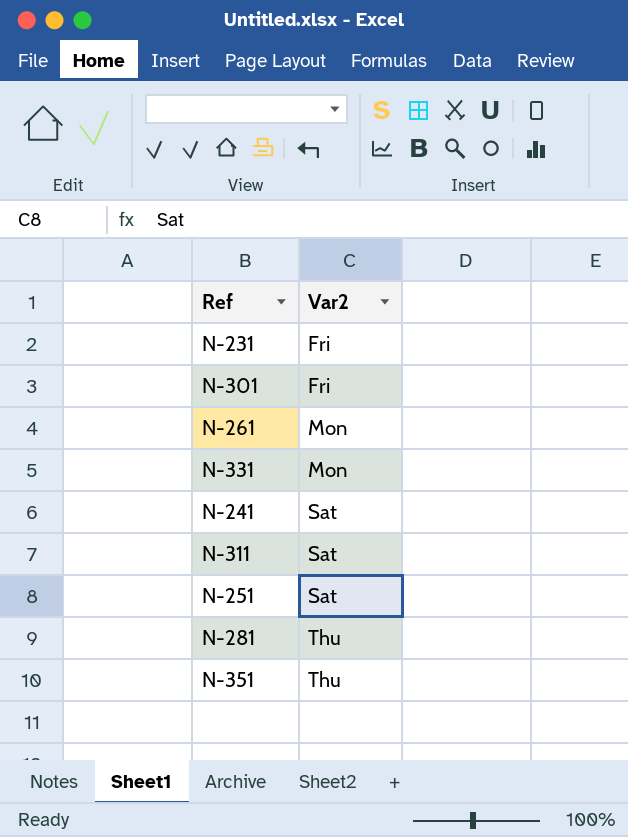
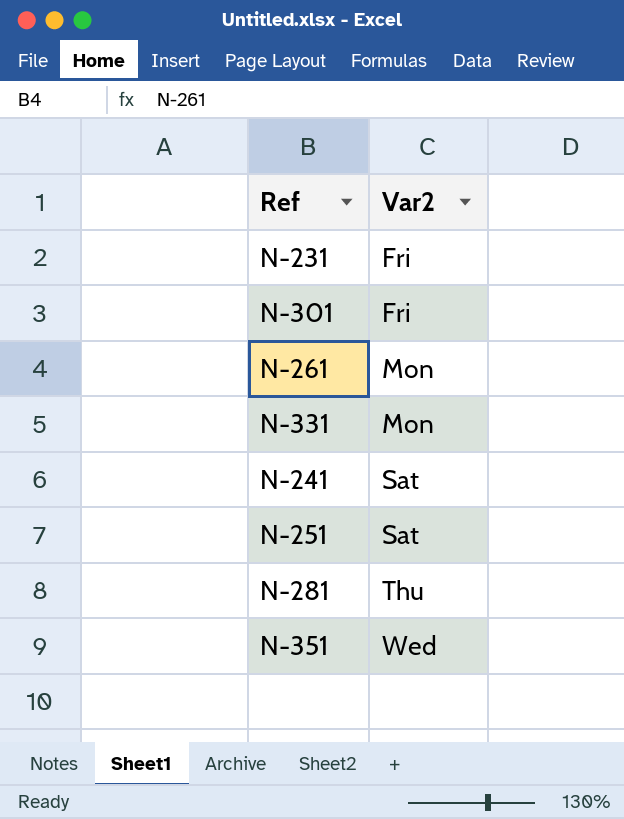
row N-311: Sat -> none
N-351 | Var2: Thu -> Wed

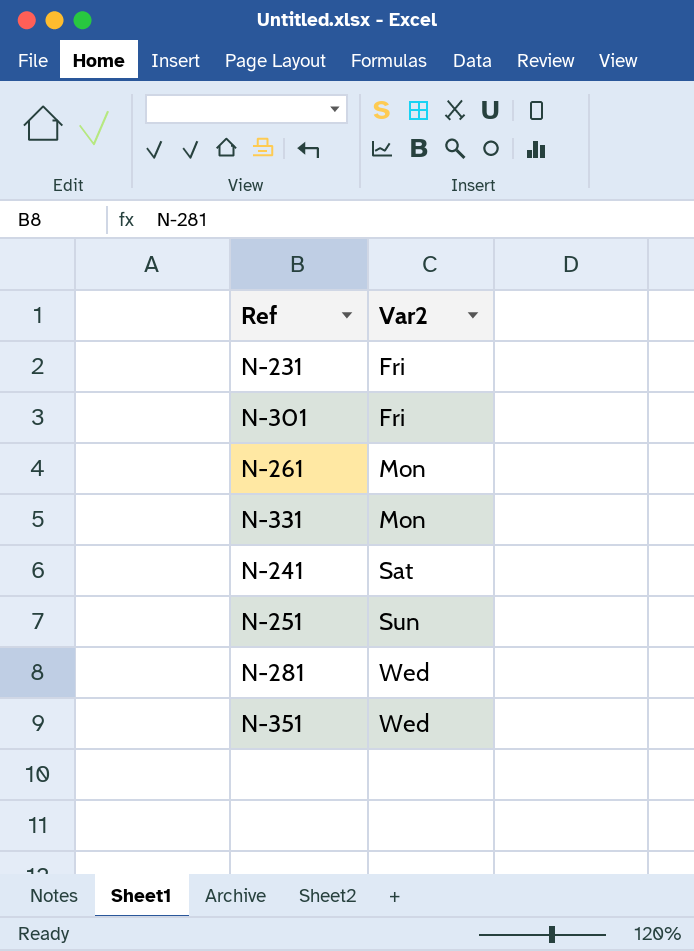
N-251 | Var2: Sat -> Sun
N-281 | Var2: Thu -> Wed

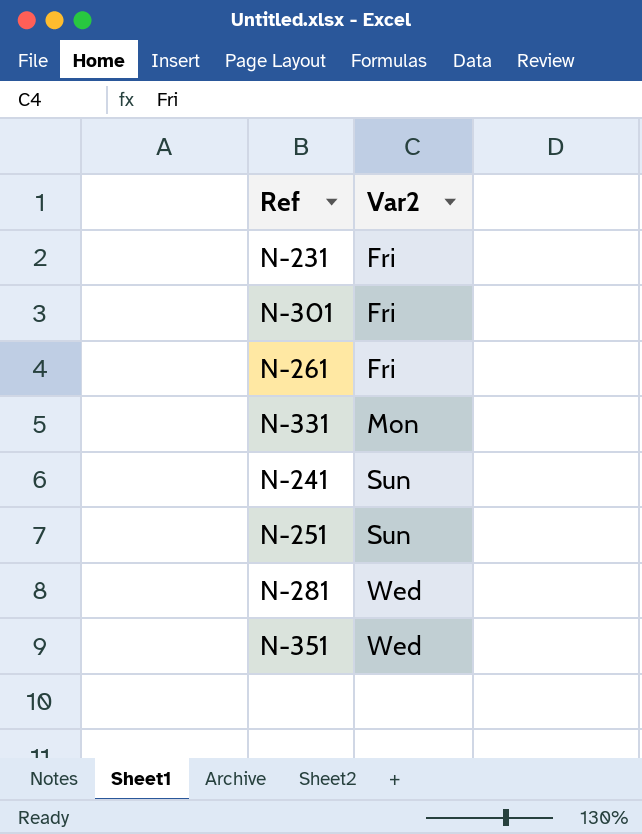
N-261 | Var2: Mon -> Fri
N-241 | Var2: Sat -> Sun

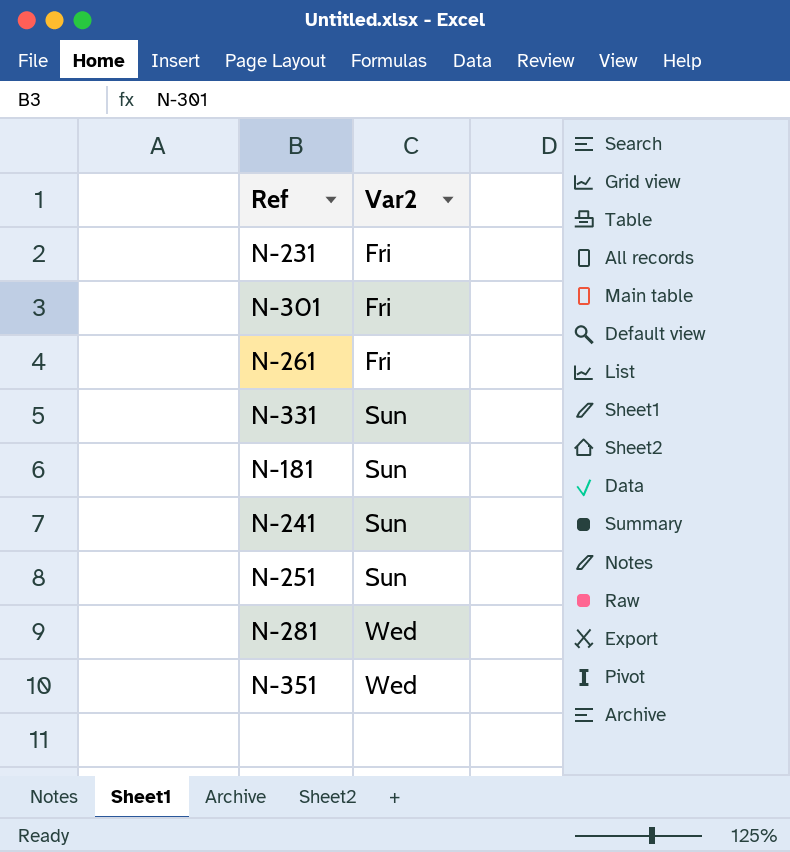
N-331 | Var2: Mon -> Sun
row N-181: none -> Sun

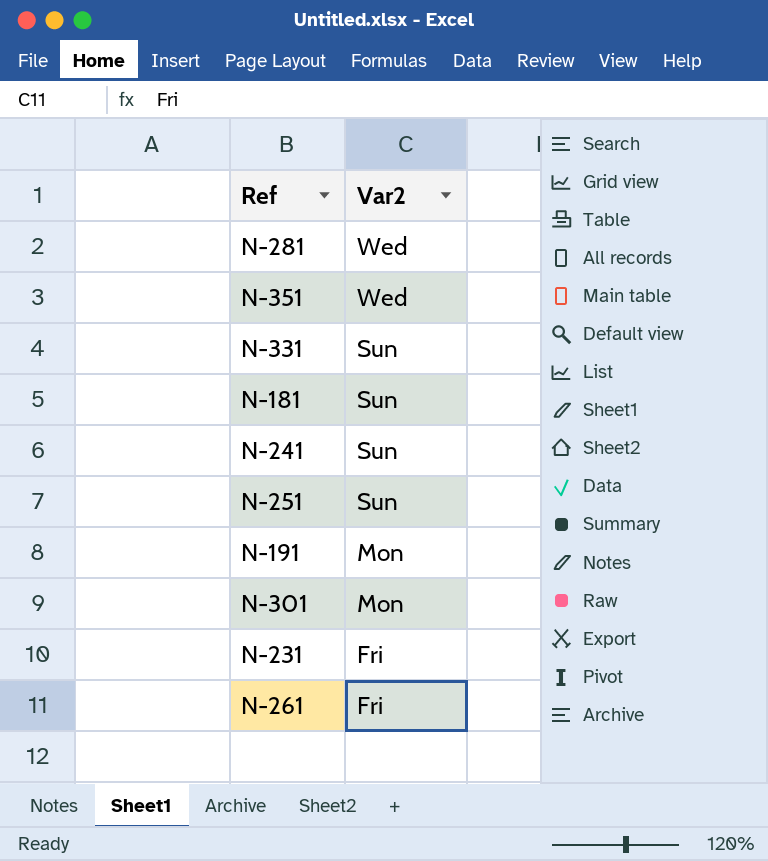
row order: Var2 ascending -> Var2 descending
row N-191: none -> Mon
N-301 | Var2: Fri -> Mon

